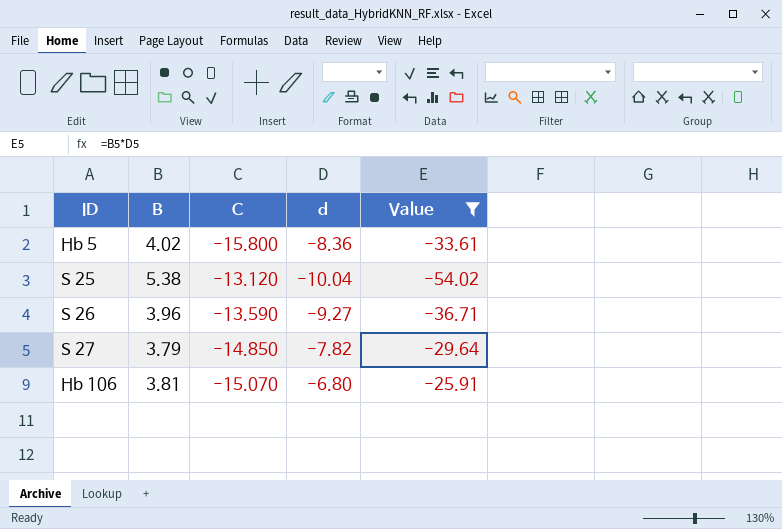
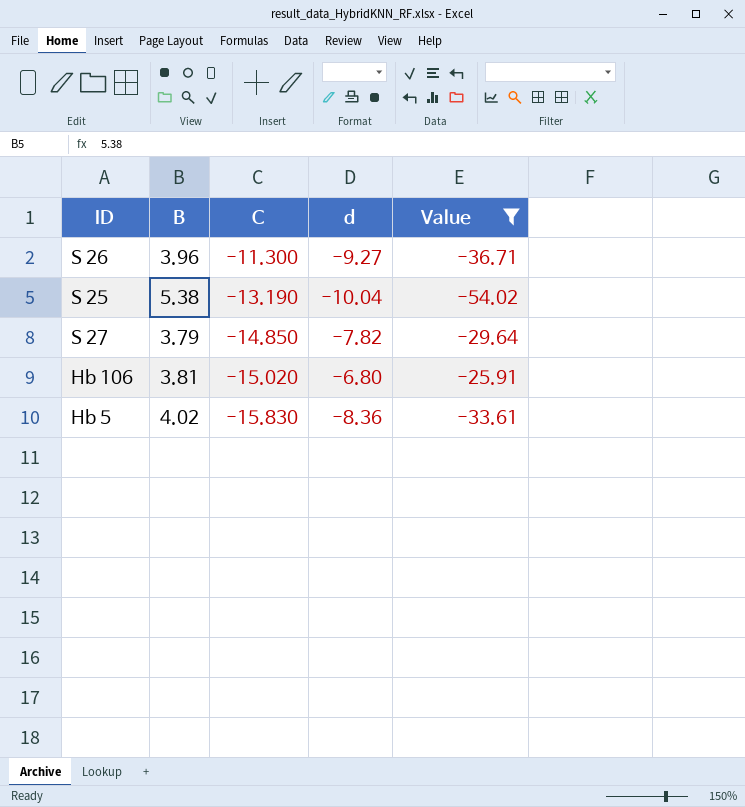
row order: none -> C descending
S 26 | C: -13.590 -> -11.300
S 25 | C: -13.120 -> -13.190
Hb 106 | C: -15.070 -> -15.020
Hb 5 | C: -15.800 -> -15.830

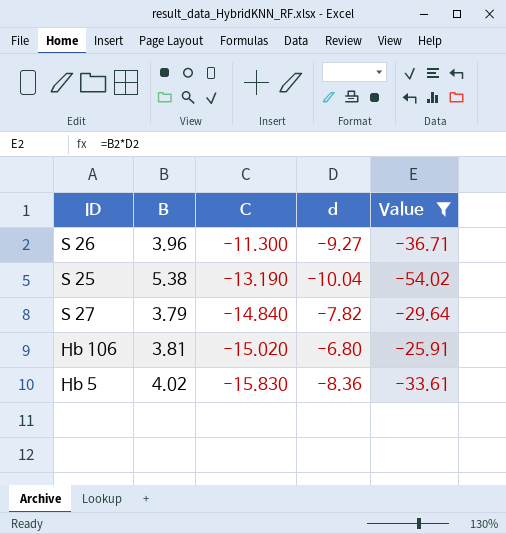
S 27 | C: -14.850 -> -14.840

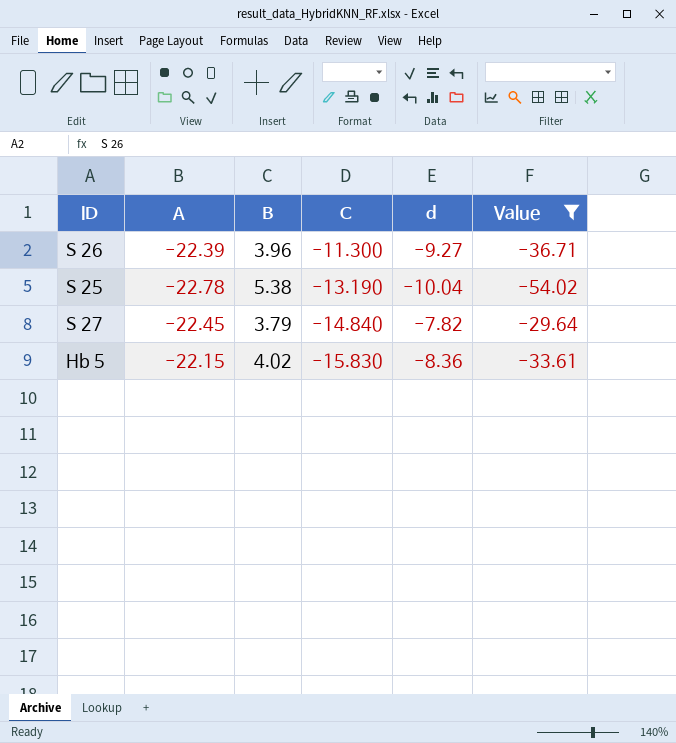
column A | position: none -> 2
row Hb 106: 3.81 | -15.020 | -6.80 | -25.91 -> none

